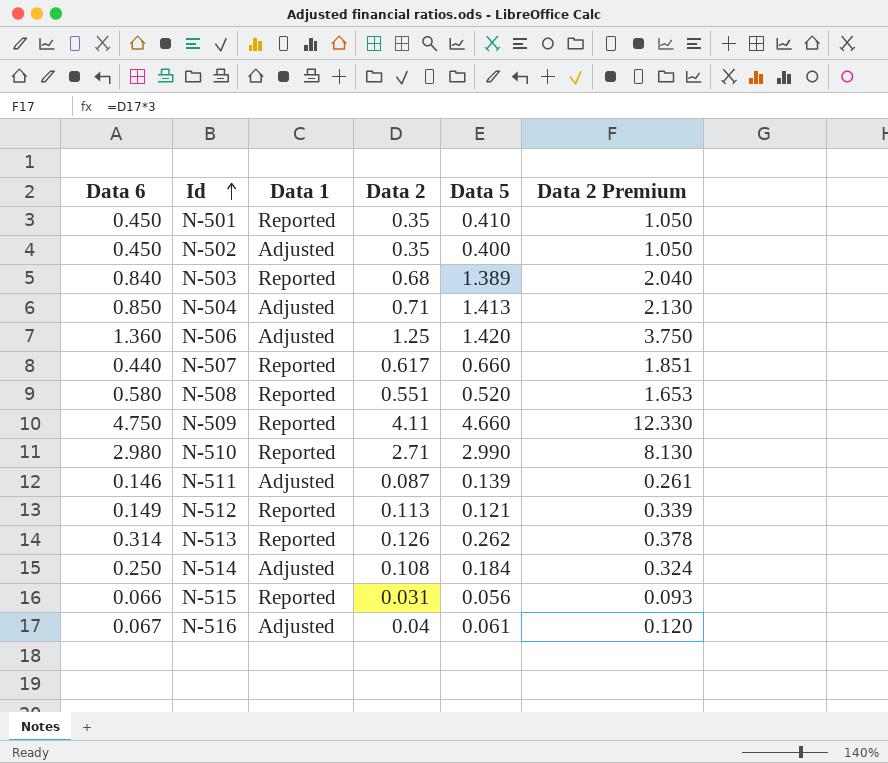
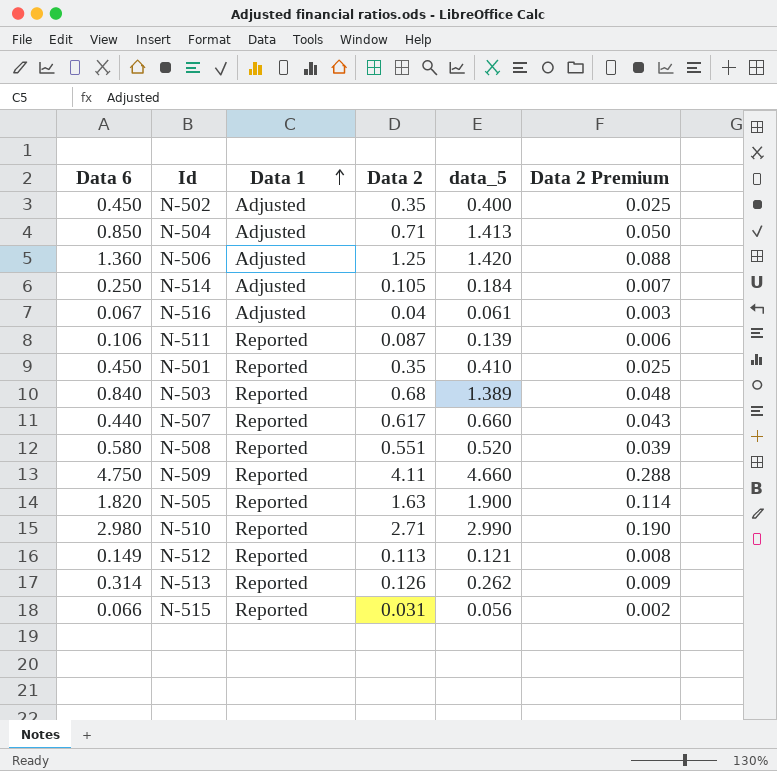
row order: Id ascending -> Data 1 ascending
column name: Data 5 -> data_5
column Data 2 Premium | formula: [Data 2] * 3 -> [Data 2] * 0.07
N-514 | Data 2: 0.108 -> 0.105
N-511 | Data 6: 0.146 -> 0.106
N-511 | Data 1: Adjusted -> Reported
row N-505: none -> 1.820 | Reported | 1.63 | 1.900 | 0.114

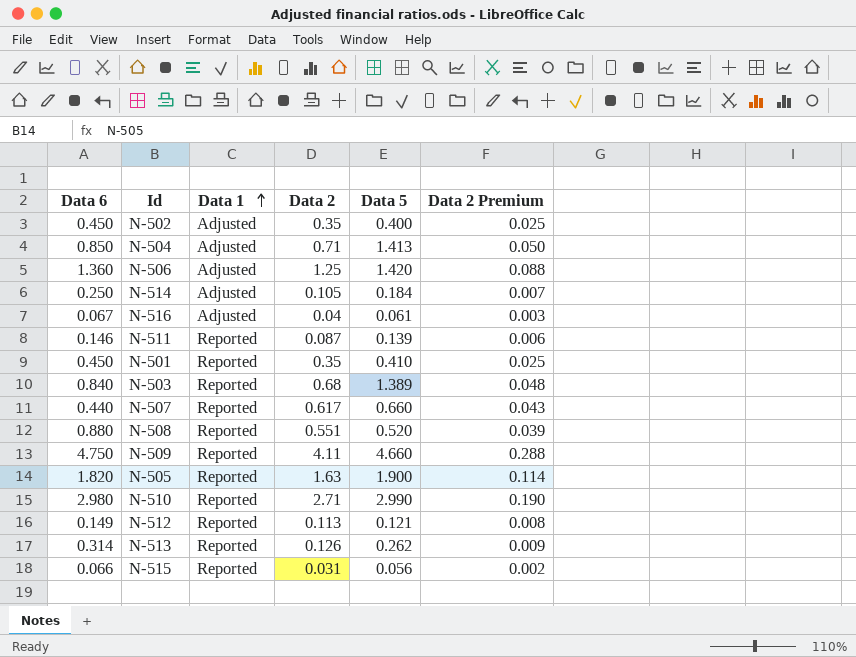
column name: data_5 -> Data 5
N-511 | Data 6: 0.106 -> 0.146
N-508 | Data 6: 0.580 -> 0.880

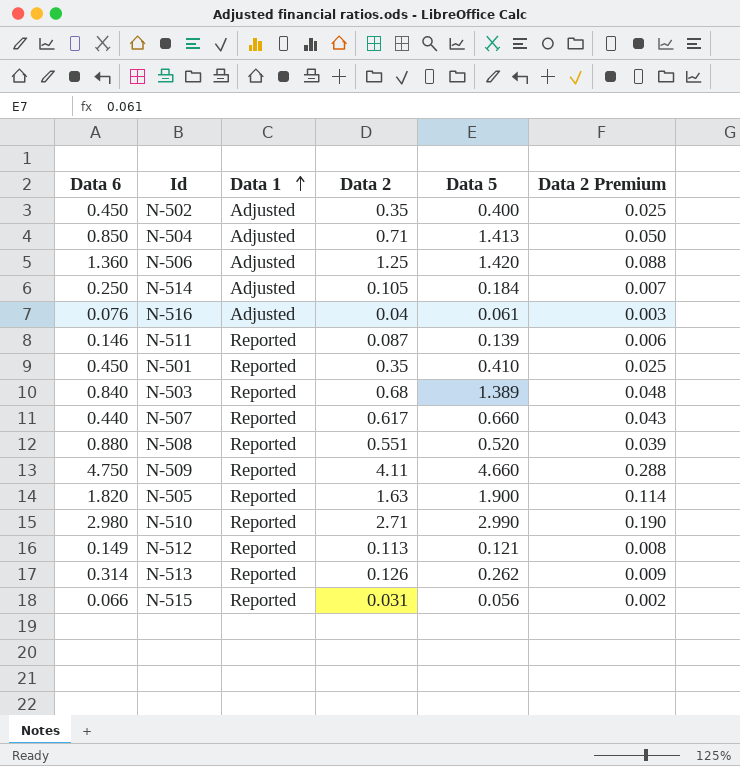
N-516 | Data 6: 0.067 -> 0.076

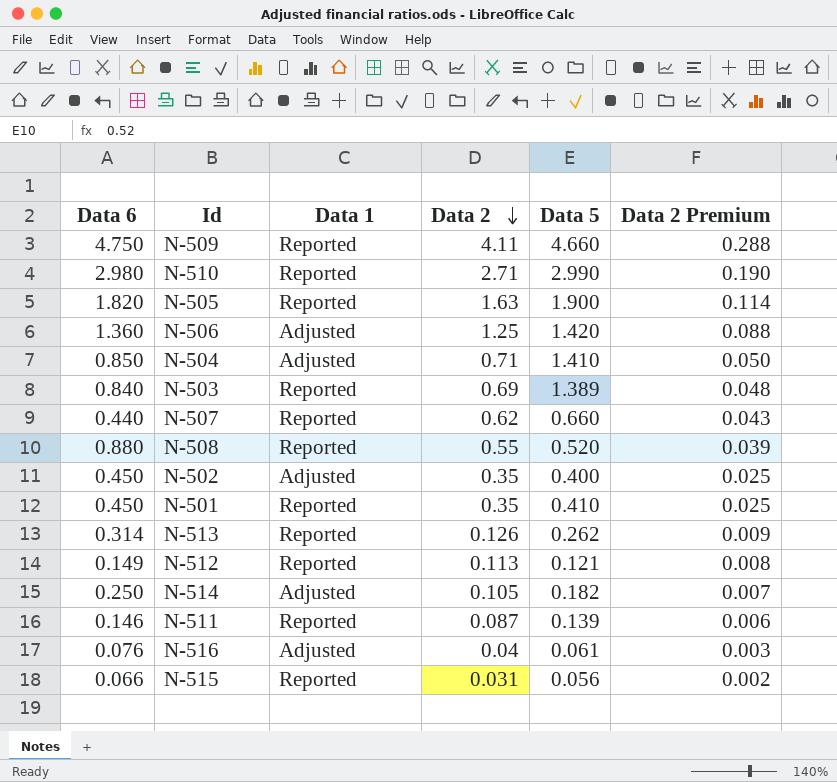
row order: Data 1 ascending -> Data 2 descending
N-504 | Data 5: 1.413 -> 1.410
N-503 | Data 2: 0.68 -> 0.69
N-507 | Data 2: 0.617 -> 0.62
N-508 | Data 2: 0.551 -> 0.55
N-514 | Data 5: 0.184 -> 0.182

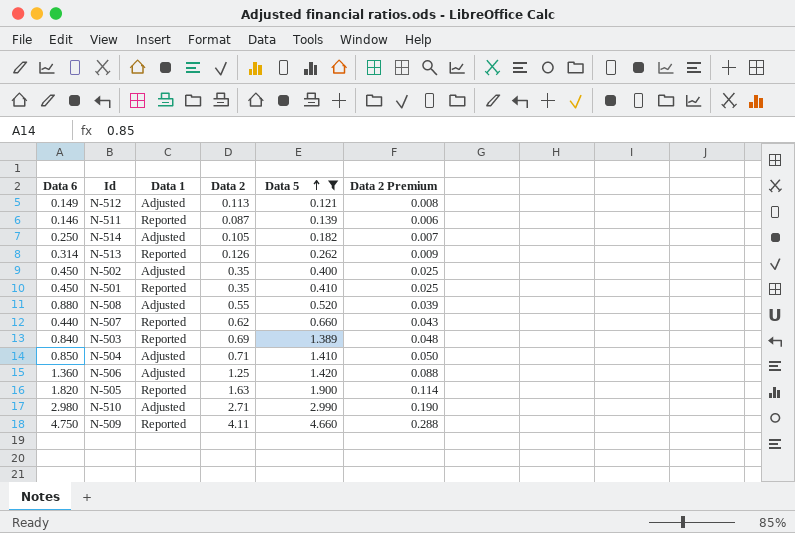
filter: none -> Data 5 >= 0.121
row order: Data 2 descending -> Data 5 ascending
N-512 | Data 1: Reported -> Adjusted
N-508 | Data 1: Reported -> Adjusted
N-510 | Data 1: Reported -> Adjusted

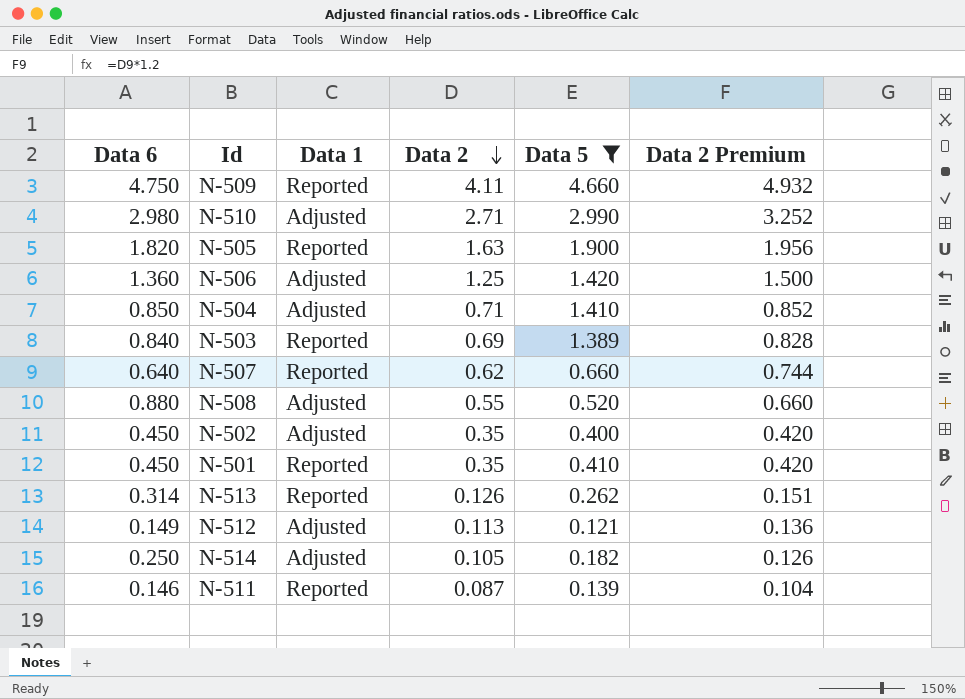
row order: Data 5 ascending -> Data 2 descending
column Data 2 Premium | formula: [Data 2] * 0.07 -> [Data 2] * 1.2
N-507 | Data 6: 0.440 -> 0.640

